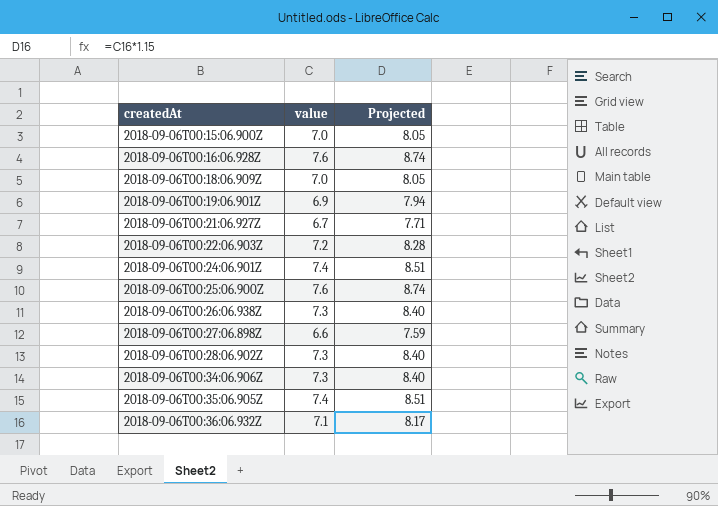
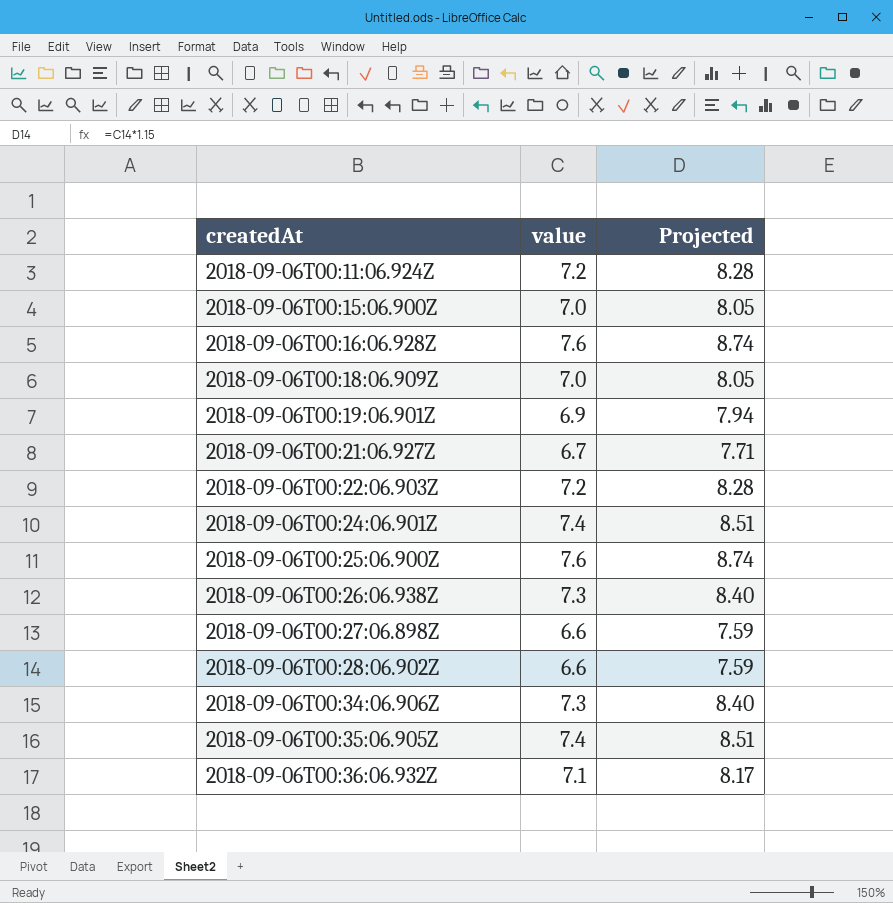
row 2018-09-06T00:11:06.924Z: none -> 7.2 | 8.28
2018-09-06T00:28:06.902Z | value: 7.3 -> 6.6
2018-09-06T00:28:06.902Z | Projected: 8.40 -> 7.59

